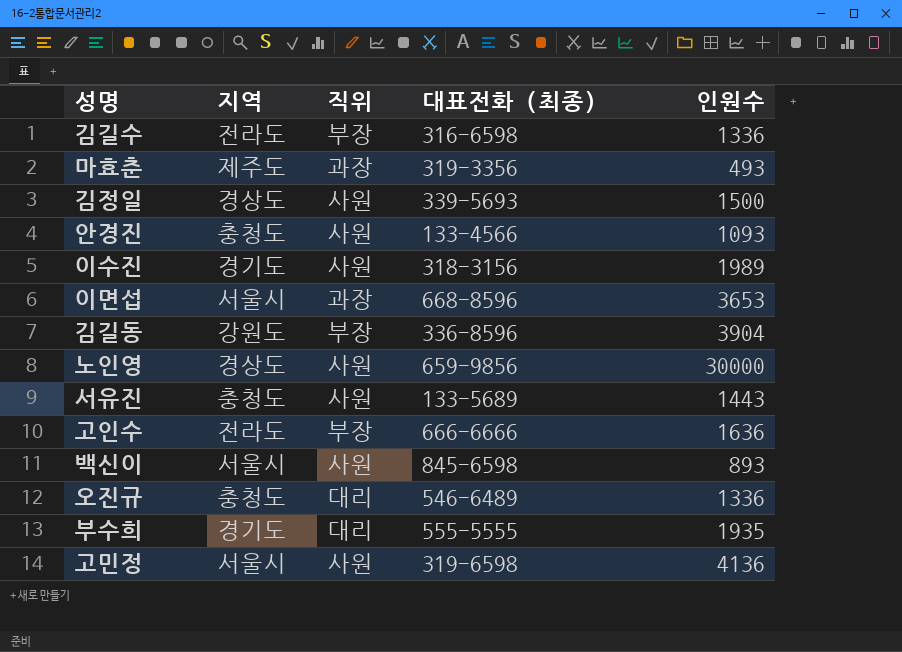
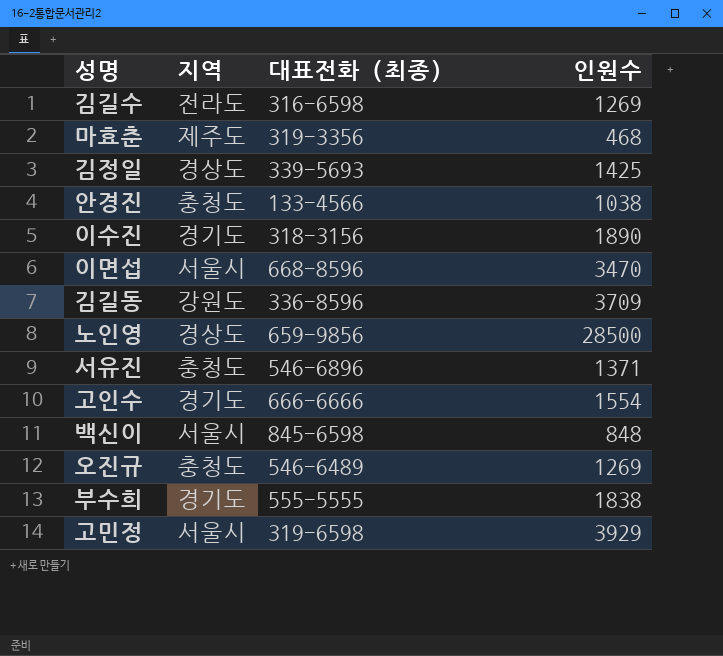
column 직위 | position: 3 -> none
김길수 | 인원수: 1336 -> 1269
마효춘 | 인원수: 493 -> 468
김정일 | 인원수: 1500 -> 1425
안경진 | 인원수: 1093 -> 1038
이수진 | 인원수: 1989 -> 1890
이면섭 | 인원수: 3653 -> 3470
김길동 | 인원수: 3904 -> 3709
노인영 | 인원수: 30000 -> 28500
서유진 | 대표전화 (최종): 133-5689 -> 546-6896
서유진 | 인원수: 1443 -> 1371
고인수 | 지역: 전라도 -> 경기도
고인수 | 인원수: 1636 -> 1554
백신이 | 인원수: 893 -> 848
오진규 | 인원수: 1336 -> 1269
부수희 | 인원수: 1935 -> 1838
고민정 | 인원수: 4136 -> 3929

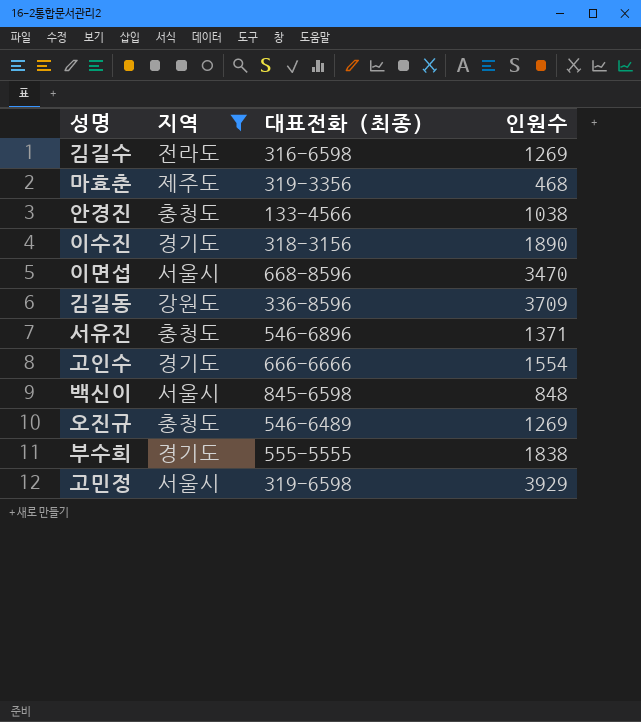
filter: none -> 지역 != 경상도

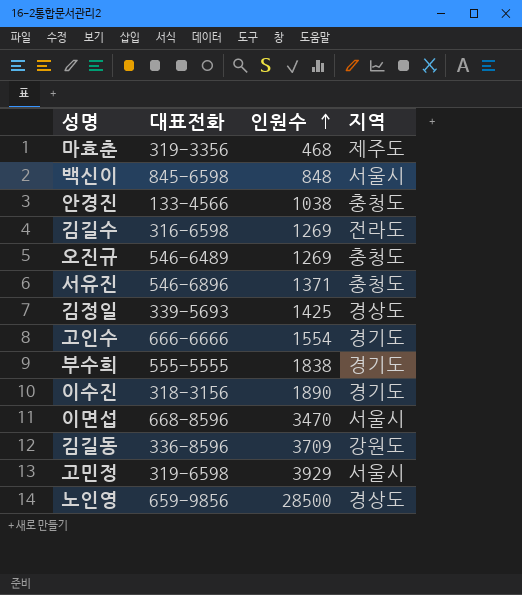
filter: 지역 != 경상도 -> none
row order: none -> 인원수 ascending
column name: 대표전화 (최종) -> 대표전화
column 지역 | position: 2 -> 4

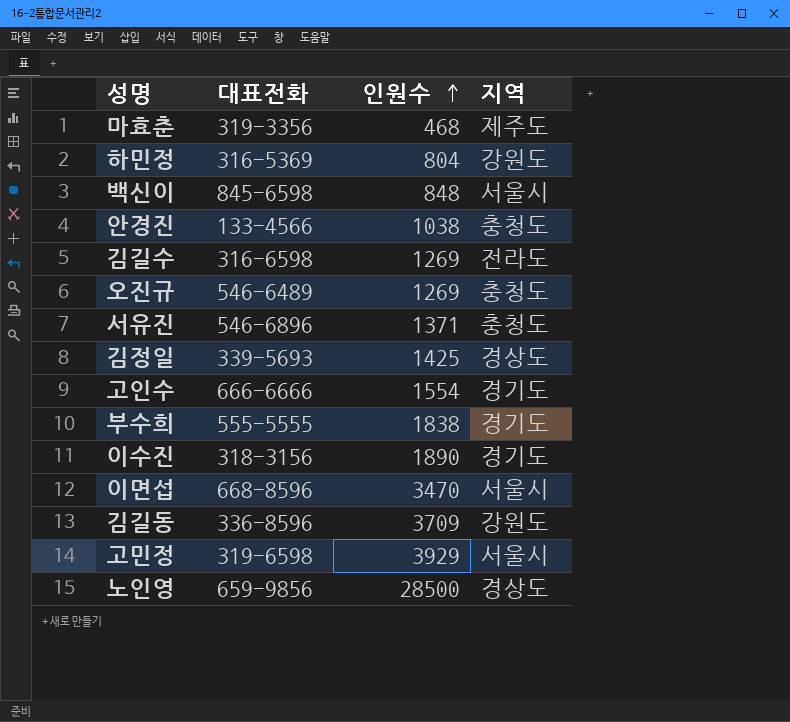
row 하민정: none -> 316-5369 | 804 | 강원도

